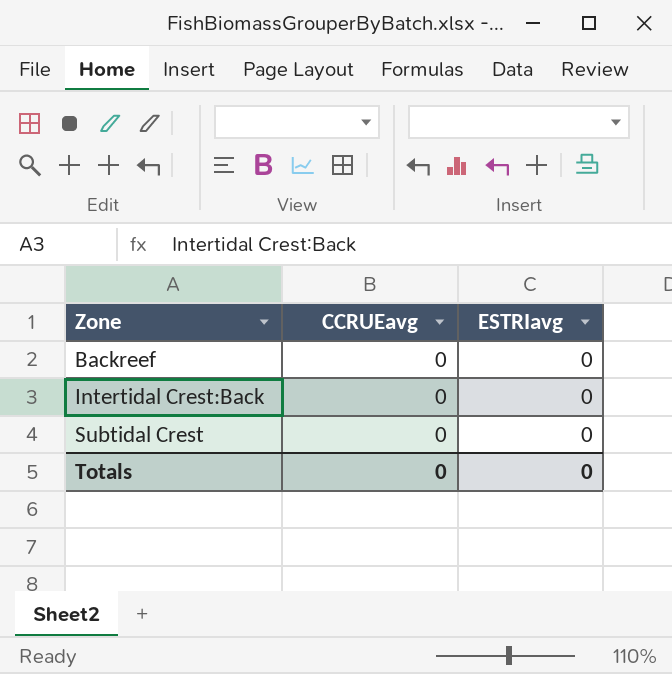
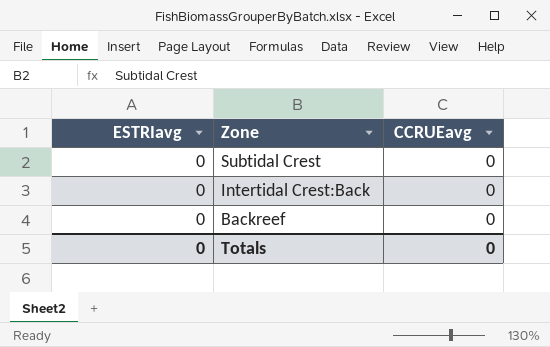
row order: Zone ascending -> Zone descending
column ESTRIavg | position: 3 -> 1

